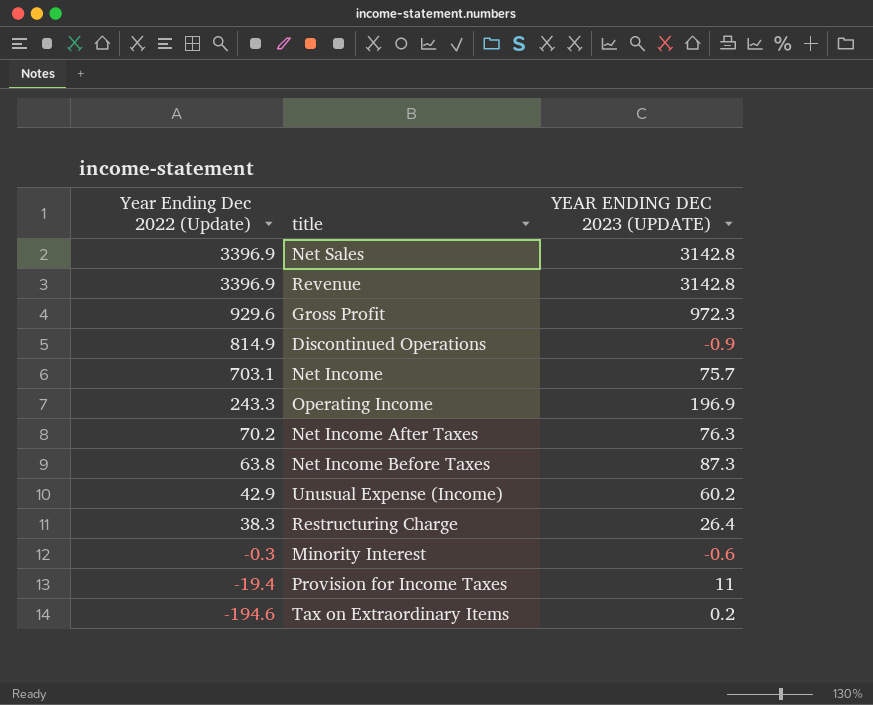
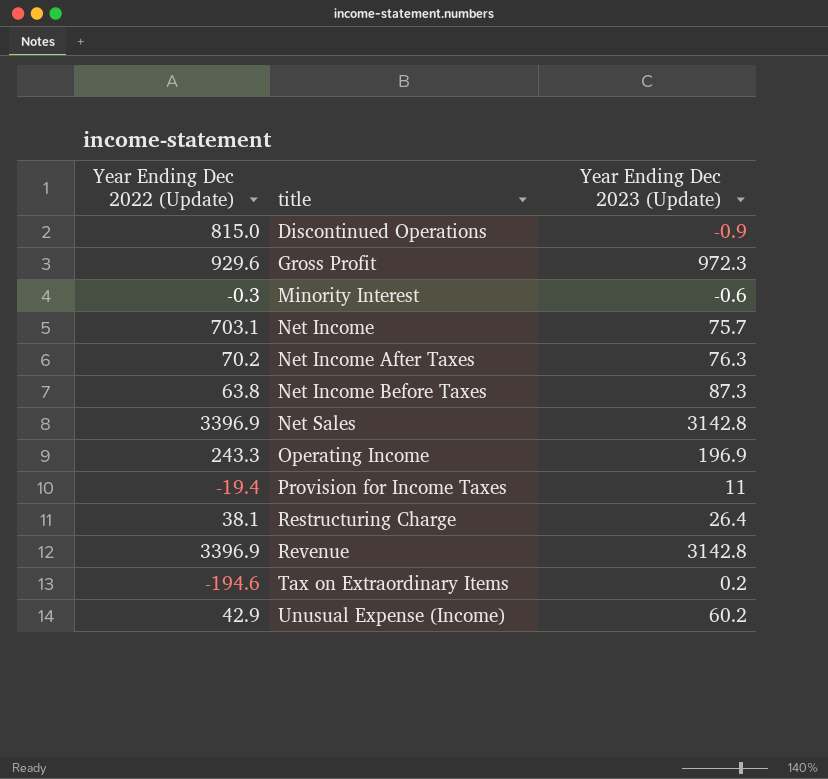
row order: Year Ending Dec 2022 (Update) descending -> title ascending
column name: YEAR ENDING DEC 2023 (UPDATE) -> Year Ending Dec 2023 (Update)
Discontinued Operations | Year Ending Dec 2022 (Update): 814.9 -> 815.0
Restructuring Charge | Year Ending Dec 2022 (Update): 38.3 -> 38.1

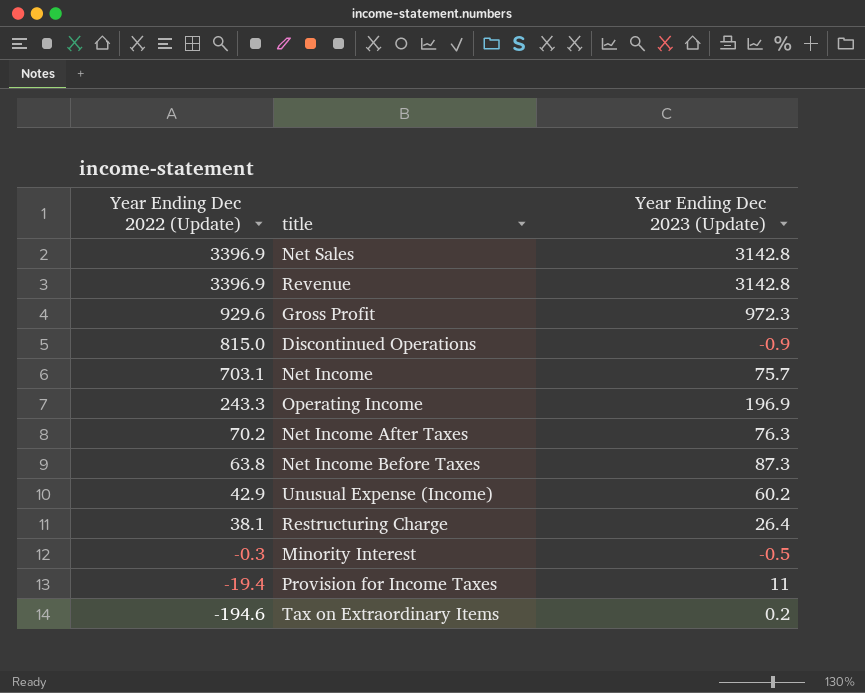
row order: title ascending -> Year Ending Dec 2022 (Update) descending
Minority Interest | Year Ending Dec 2023 (Update): -0.6 -> -0.5

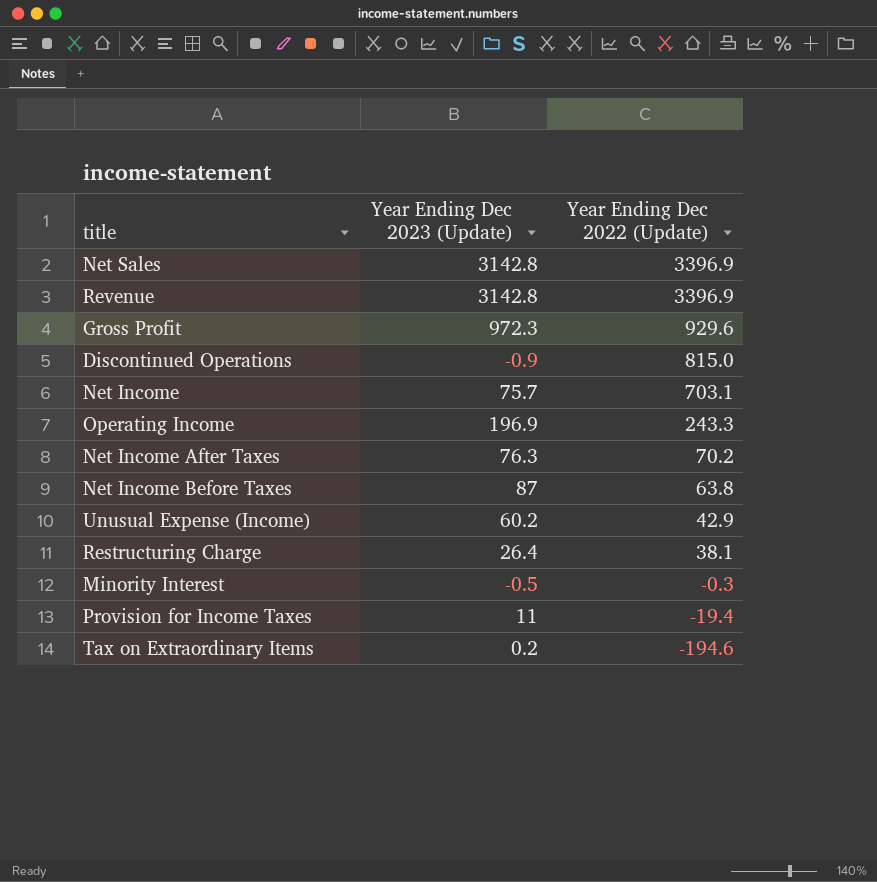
column Year Ending Dec 2022 (Update) | position: 1 -> 3
Net Income Before Taxes | Year Ending Dec 2023 (Update): 87.3 -> 87

